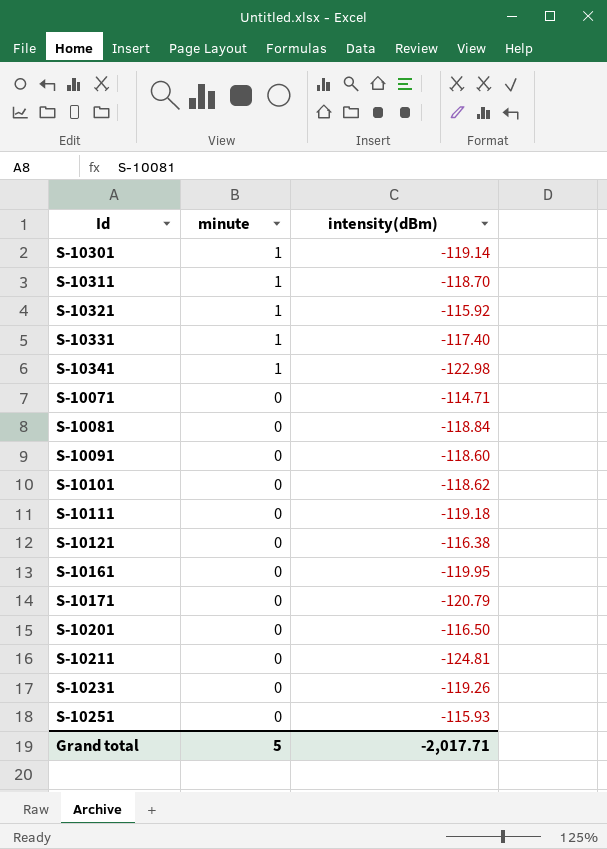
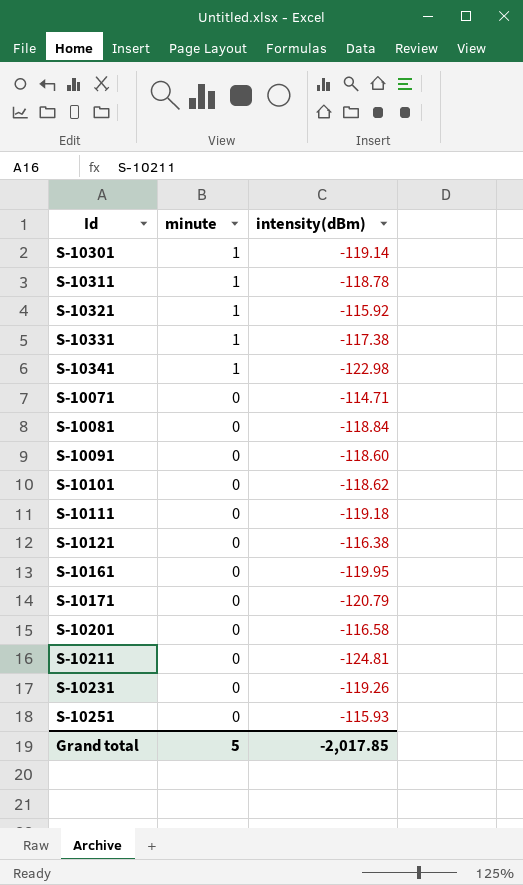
S-10311 | intensity(dBm): -118.70 -> -118.78
S-10331 | intensity(dBm): -117.40 -> -117.38
S-10201 | intensity(dBm): -116.50 -> -116.58
Grand total | intensity(dBm): -2,017.71 -> -2,017.85

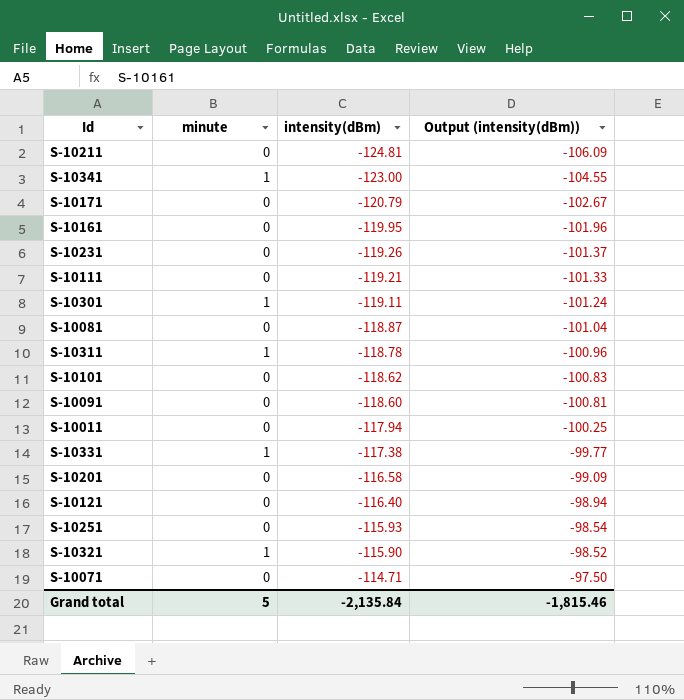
row order: minute descending -> intensity(dBm) ascending
column Output (intensity(dBm)) | formula: none -> [intensity(dBm)] * 0.85
S-10341 | intensity(dBm): -122.98 -> -123.00
S-10111 | intensity(dBm): -119.18 -> -119.21
S-10301 | intensity(dBm): -119.14 -> -119.11
S-10081 | intensity(dBm): -118.84 -> -118.87
row S-10011: none -> 0 | -117.94 | -100.25
S-10121 | intensity(dBm): -116.38 -> -116.40
S-10321 | intensity(dBm): -115.92 -> -115.90
Grand total | intensity(dBm): -2,017.85 -> -2,135.84

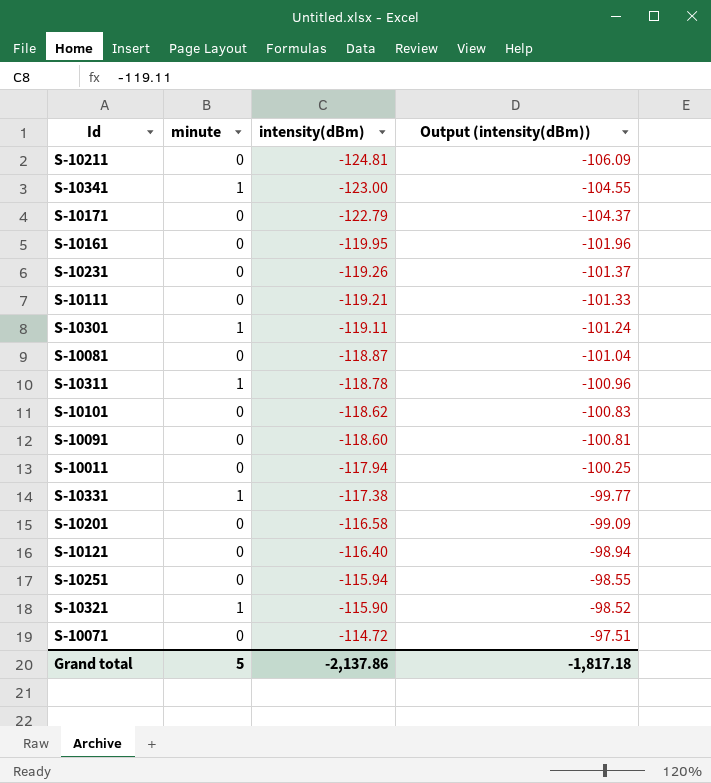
S-10171 | intensity(dBm): -120.79 -> -122.79
S-10171 | Output (intensity(dBm)): -102.67 -> -104.37
S-10251 | intensity(dBm): -115.93 -> -115.94
S-10251 | Output (intensity(dBm)): -98.54 -> -98.55
S-10071 | intensity(dBm): -114.71 -> -114.72
S-10071 | Output (intensity(dBm)): -97.50 -> -97.51
Grand total | intensity(dBm): -2,135.84 -> -2,137.86
Grand total | Output (intensity(dBm)): -1,815.46 -> -1,817.18

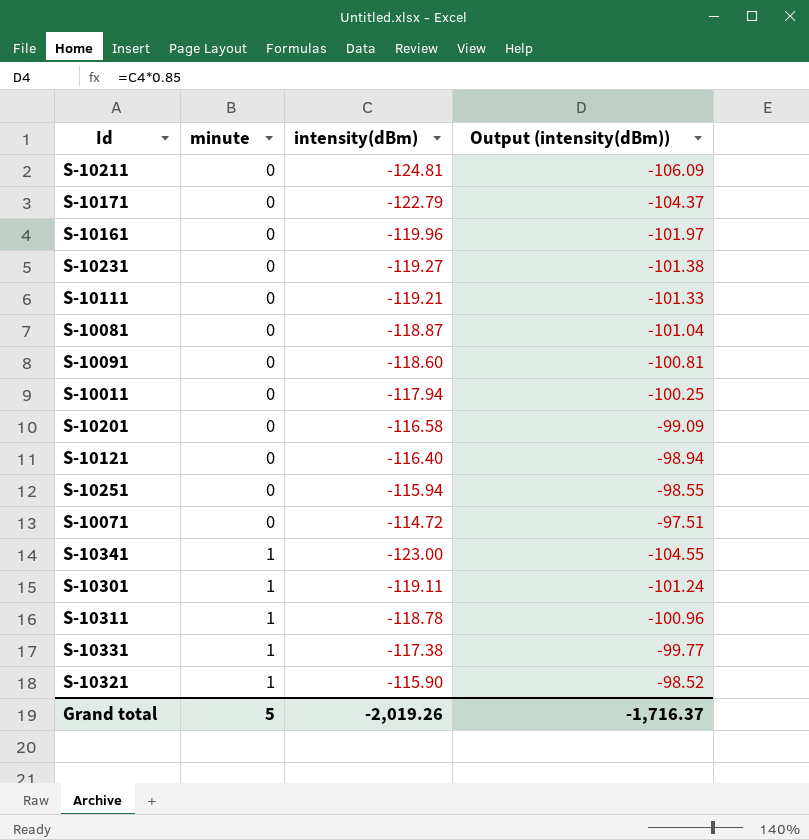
row order: intensity(dBm) ascending -> minute ascending
row S-10101: 0 | -118.62 | -100.83 -> none
S-10161 | intensity(dBm): -119.95 -> -119.96
S-10161 | Output (intensity(dBm)): -101.96 -> -101.97
S-10231 | intensity(dBm): -119.26 -> -119.27
S-10231 | Output (intensity(dBm)): -101.37 -> -101.38
Grand total | intensity(dBm): -2,137.86 -> -2,019.26
Grand total | Output (intensity(dBm)): -1,817.18 -> -1,716.37

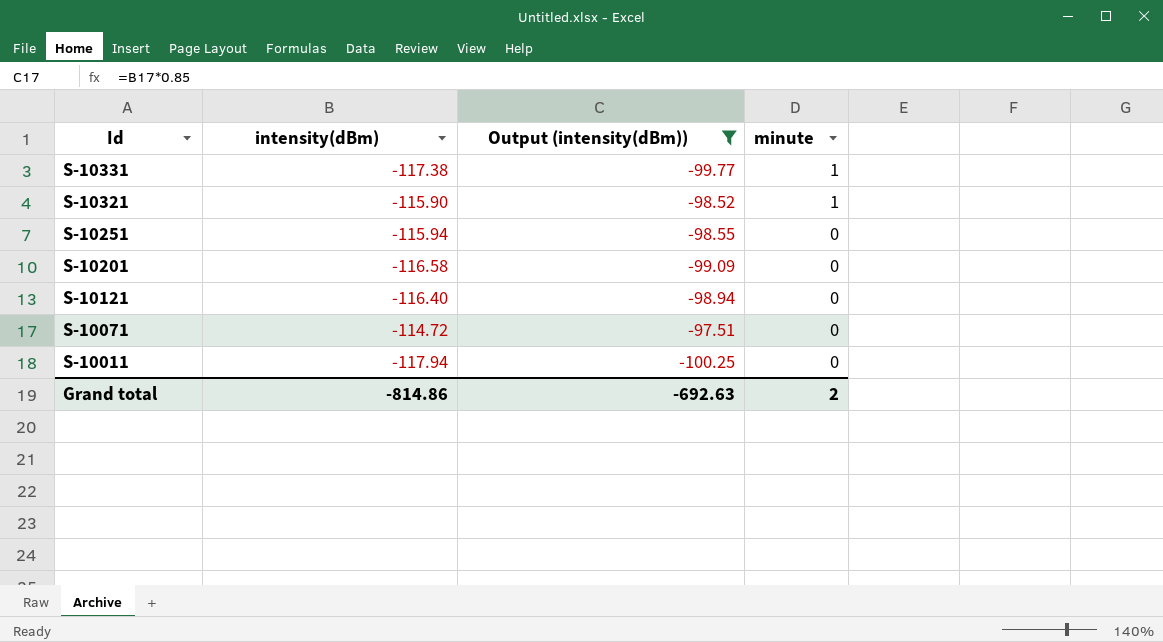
filter: none -> Output (intensity(dBm)) >= -100.25
row order: minute ascending -> Id descending
column minute | position: 2 -> 4
Grand total | intensity(dBm): -2,019.26 -> -814.86
Grand total | Output (intensity(dBm)): -1,716.37 -> -692.63
Grand total | minute: 5 -> 2

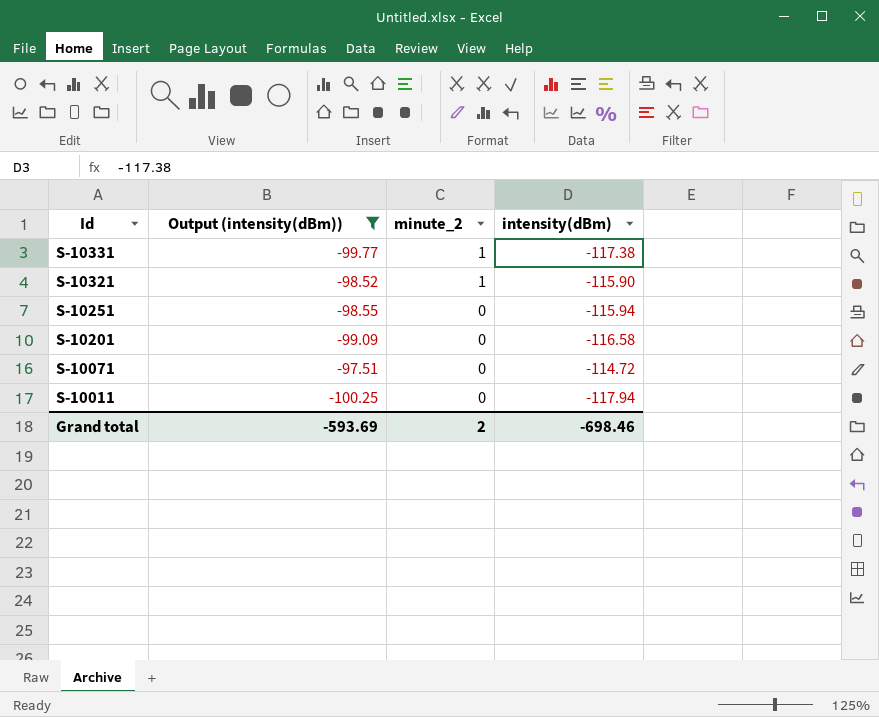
column name: minute -> minute_2
column intensity(dBm) | position: 2 -> 4
row S-10121: -116.40 | -98.94 | 0 -> none
Grand total | Output (intensity(dBm)): -692.63 -> -593.69
Grand total | intensity(dBm): -814.86 -> -698.46

